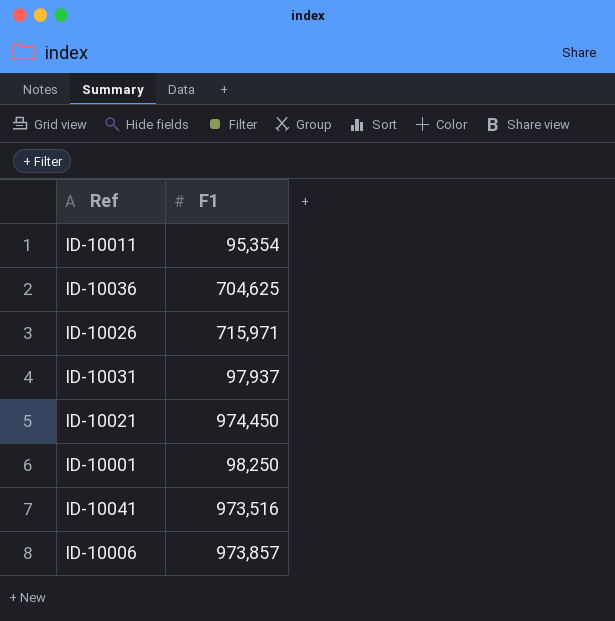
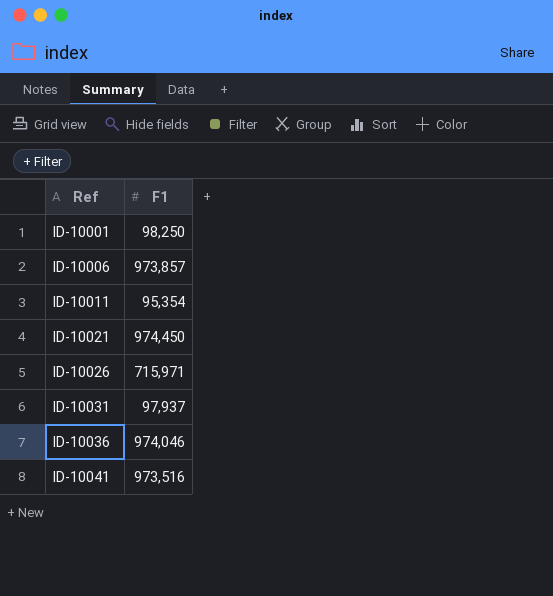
row order: none -> Ref ascending
ID-10036 | F1: 704,625 -> 974,046

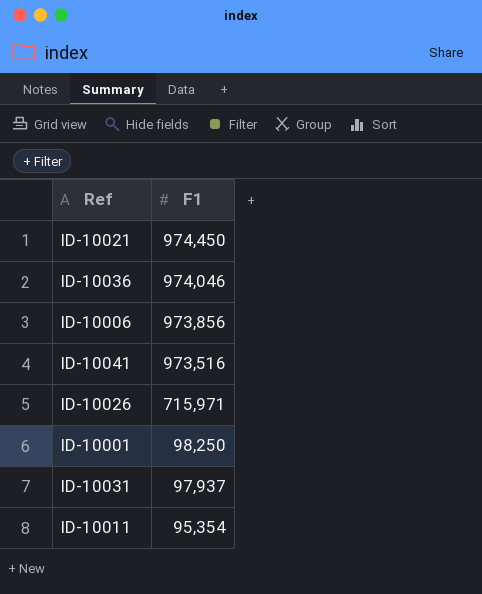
row order: Ref ascending -> F1 descending
ID-10006 | F1: 973,857 -> 973,856

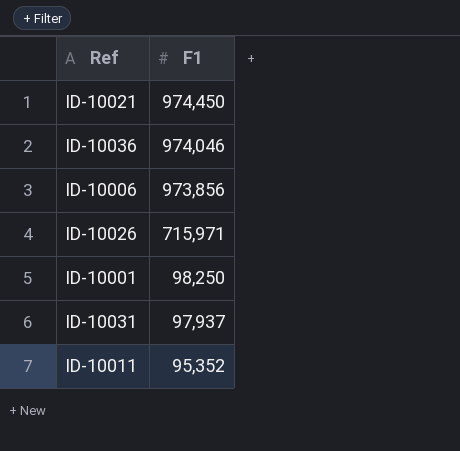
row ID-10041: 973,516 -> none
ID-10011 | F1: 95,354 -> 95,352

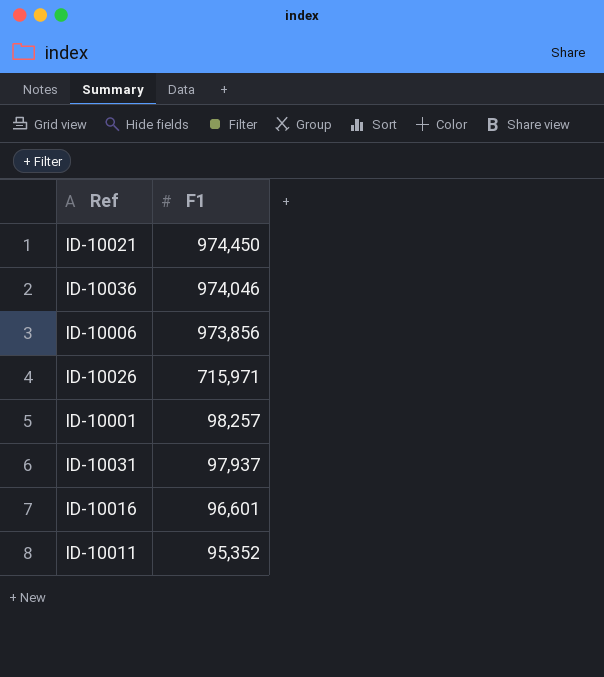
ID-10001 | F1: 98,250 -> 98,257
row ID-10016: none -> 96,601

